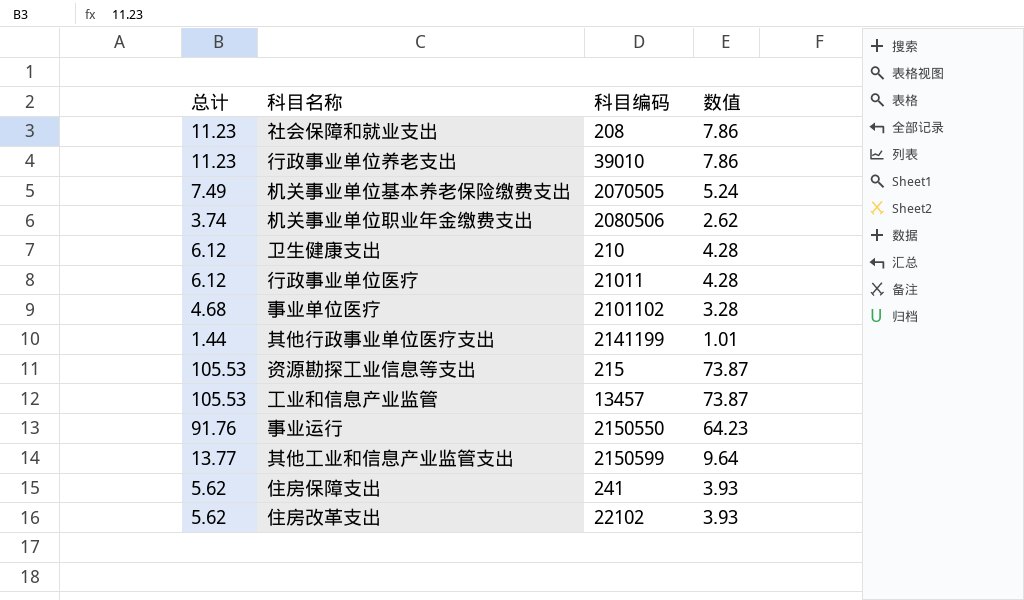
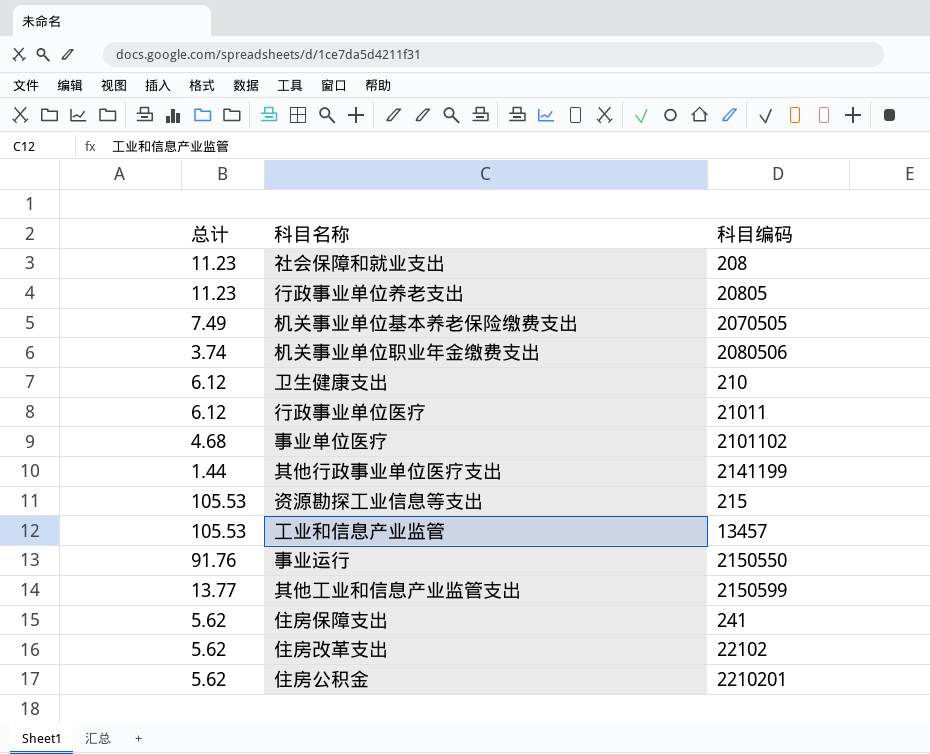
column 数值 | formula: [总计] * 0.7 -> none
行政事业单位养老支出 | 科目编码: 39010 -> 20805
row 住房公积金: none -> 5.62 | 2210201

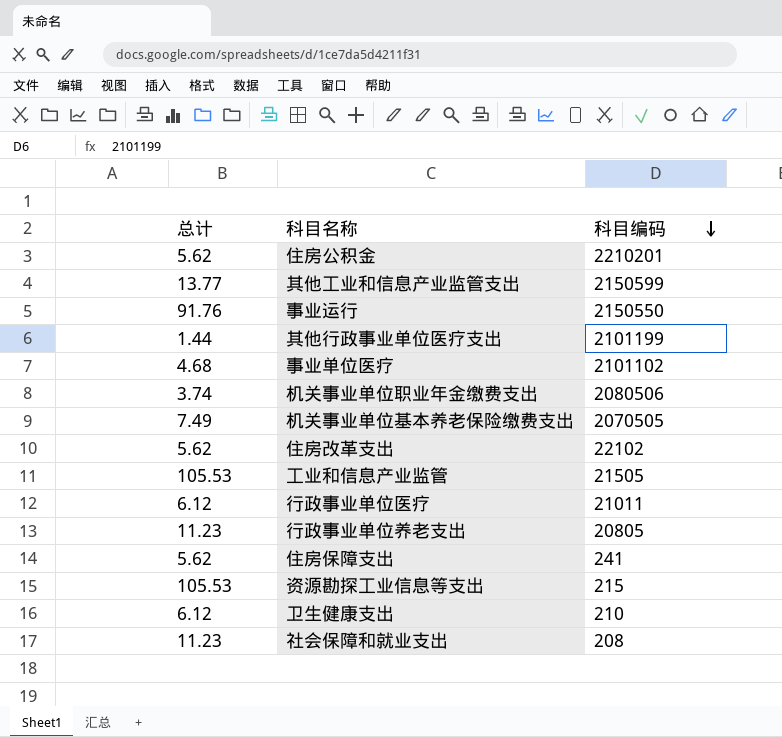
row order: none -> 科目编码 descending
其他行政事业单位医疗支出 | 科目编码: 2141199 -> 2101199
工业和信息产业监管 | 科目编码: 13457 -> 21505

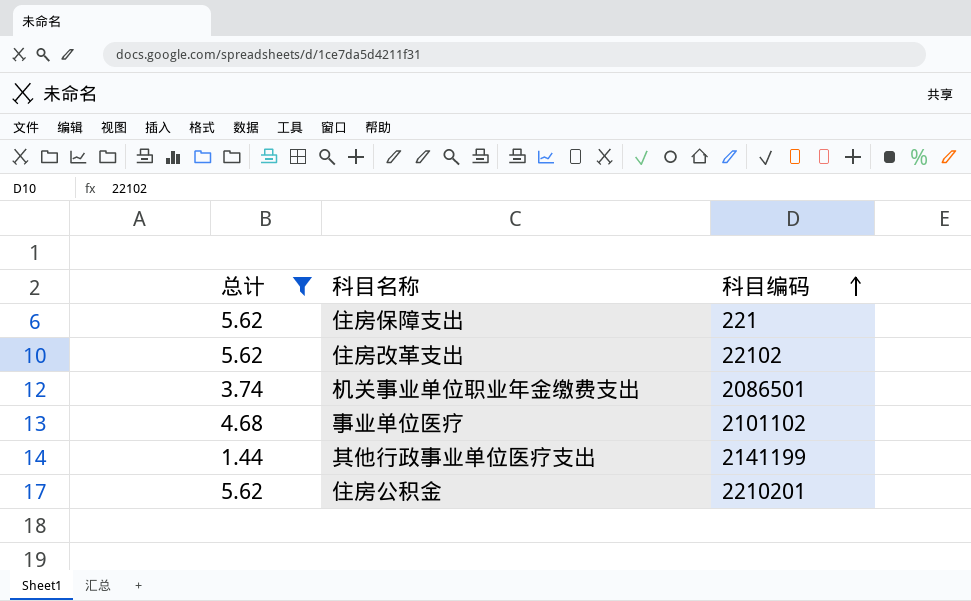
filter: none -> 总计 <= 5.62
row order: 科目编码 descending -> 科目编码 ascending
住房保障支出 | 科目编码: 241 -> 221
机关事业单位职业年金缴费支出 | 科目编码: 2080506 -> 2086501
其他行政事业单位医疗支出 | 科目编码: 2101199 -> 2141199

